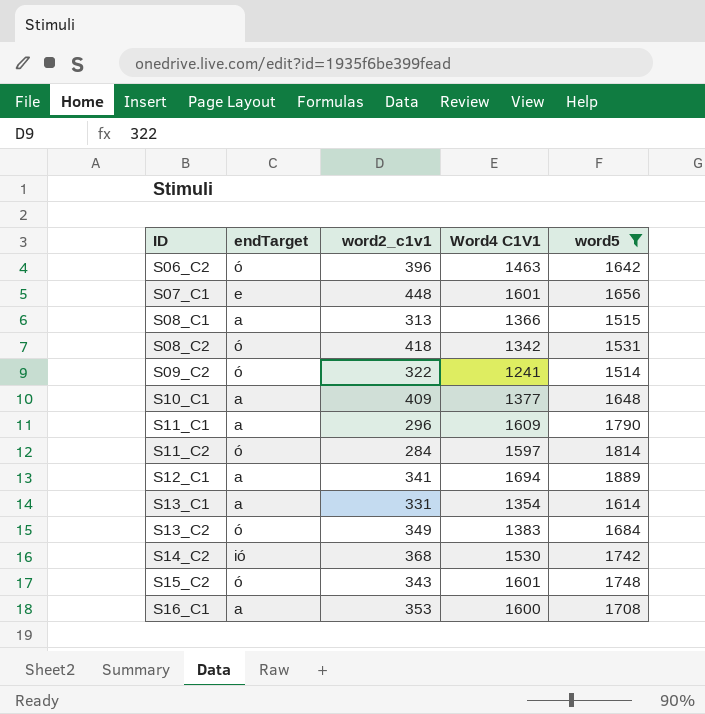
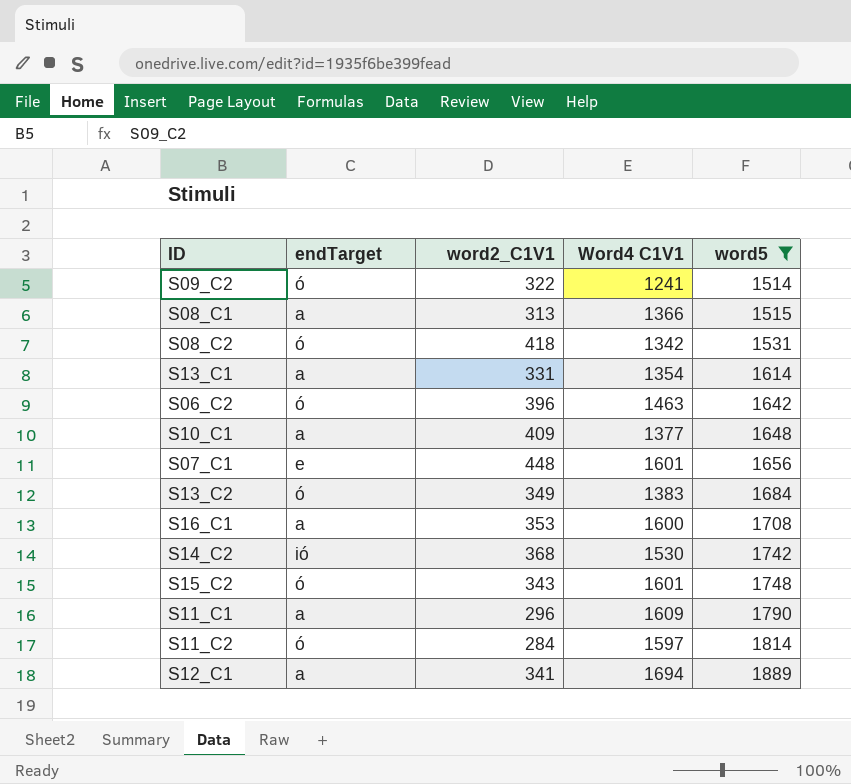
row order: ID ascending -> word5 ascending
column name: word2_c1v1 -> word2_C1V1

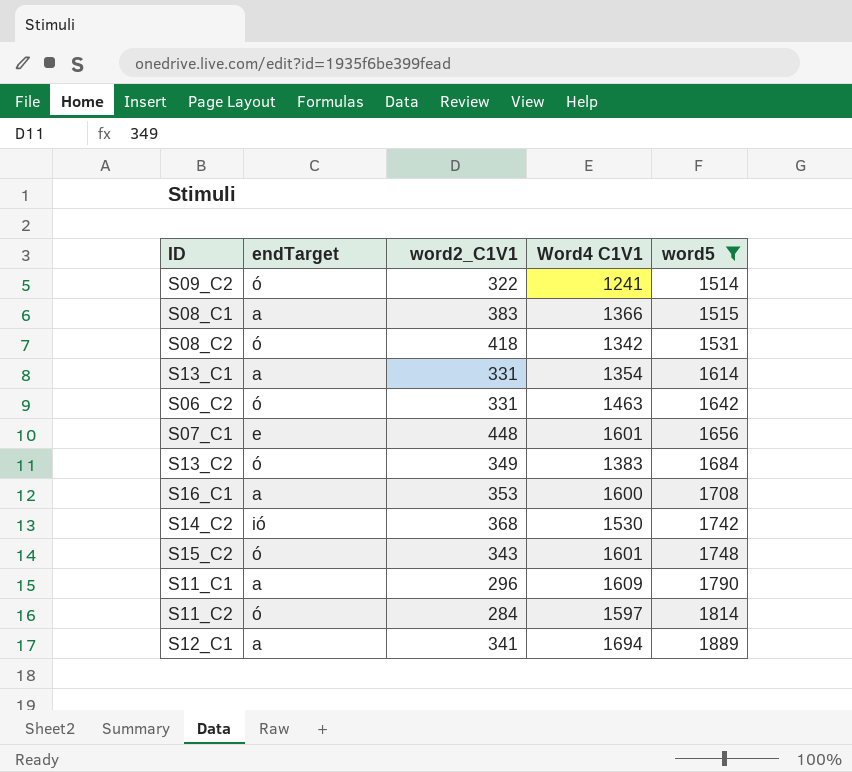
row S10_C1: a | 409 | 1377 | 1648 -> none
S08_C1 | word2_C1V1: 313 -> 383
S06_C2 | word2_C1V1: 396 -> 331

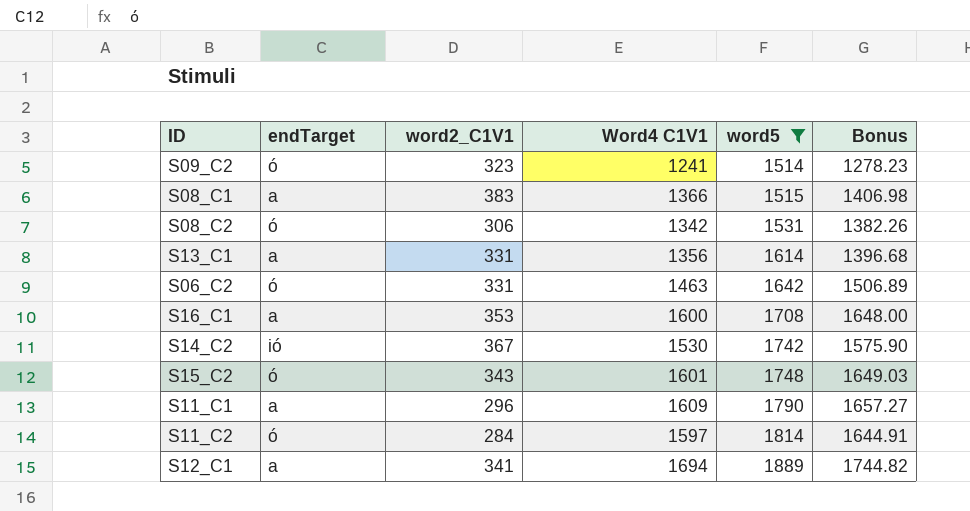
column Bonus | formula: none -> [Word4 C1V1] * 1.03
row S07_C1: e | 448 | 1601 | 1656 -> none
row S13_C2: ó | 349 | 1383 | 1684 -> none
S09_C2 | word2_C1V1: 322 -> 323
S08_C2 | word2_C1V1: 418 -> 306
S13_C1 | Word4 C1V1: 1354 -> 1356
S14_C2 | word2_C1V1: 368 -> 367

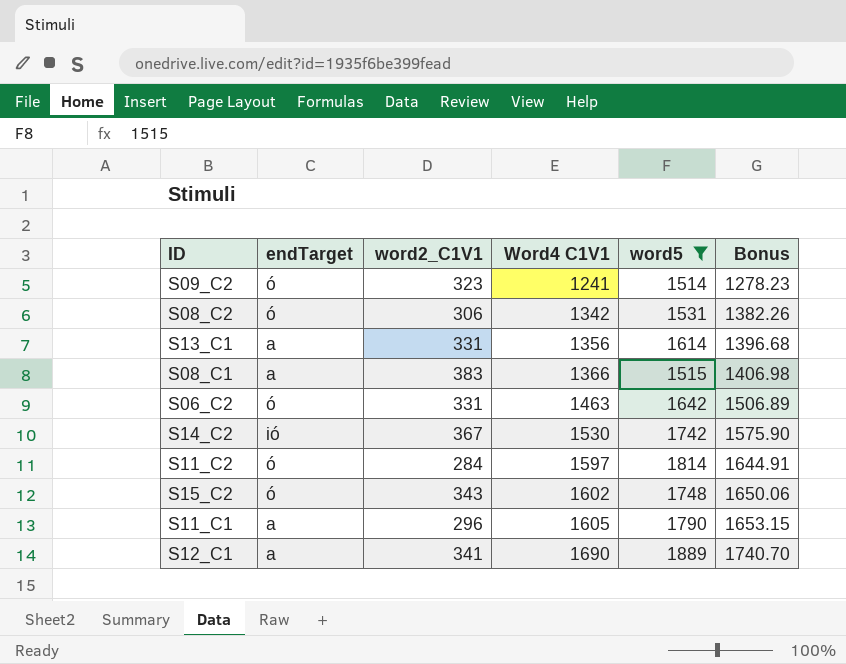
row order: word5 ascending -> Word4 C1V1 ascending
row S16_C1: a | 353 | 1600 | 1708 | 1648.00 -> none
S15_C2 | Word4 C1V1: 1601 -> 1602
S15_C2 | Bonus: 1649.03 -> 1650.06
S11_C1 | Word4 C1V1: 1609 -> 1605
S11_C1 | Bonus: 1657.27 -> 1653.15
S12_C1 | Word4 C1V1: 1694 -> 1690
S12_C1 | Bonus: 1744.82 -> 1740.70

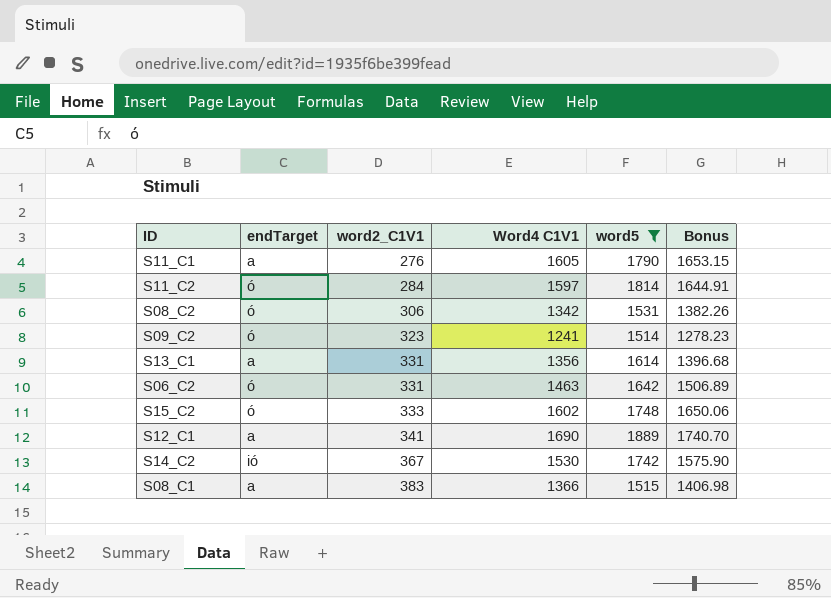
row order: Word4 C1V1 ascending -> word2_C1V1 ascending
S11_C1 | word2_C1V1: 296 -> 276
S15_C2 | word2_C1V1: 343 -> 333

